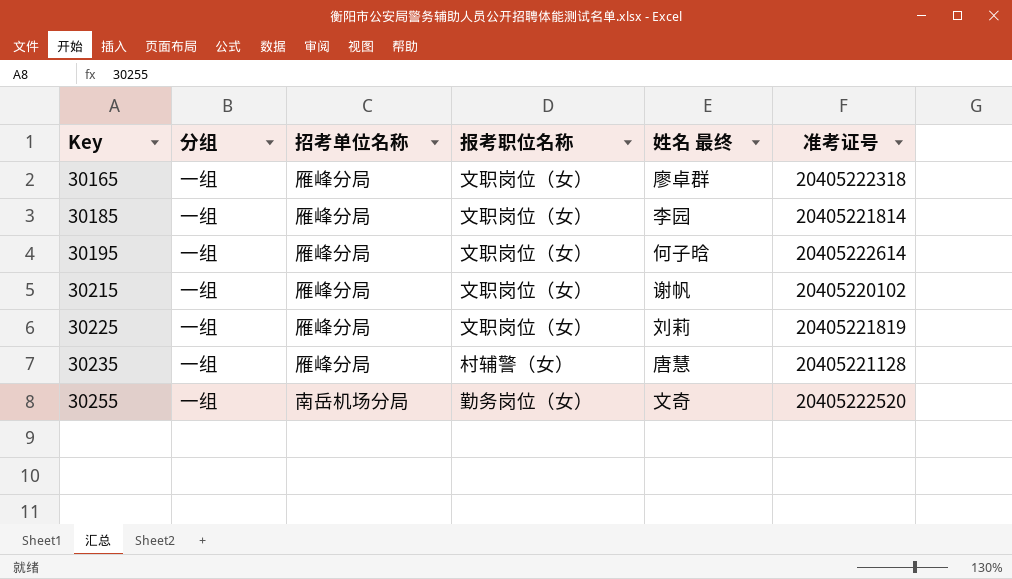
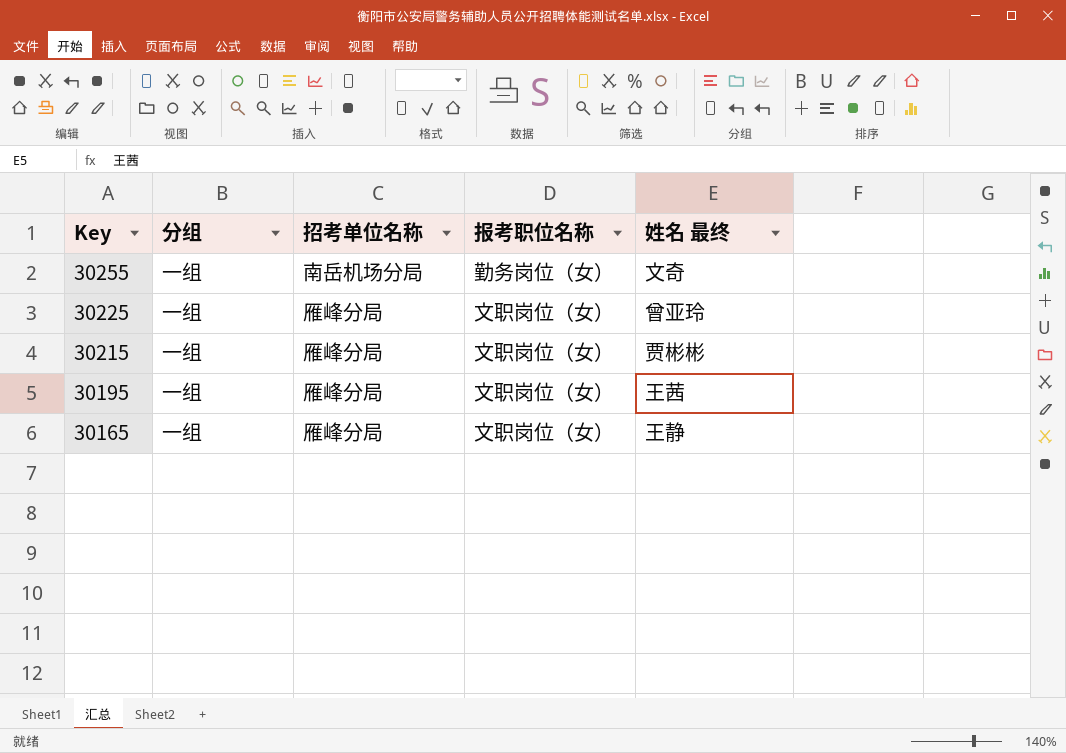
row order: Key ascending -> Key descending
column 准考证号 | position: 6 -> none
row 30185: 一组 | 雁峰分局 | 文职岗位（女） | 李园 | 20405221814 -> none
row 30235: 一组 | 雁峰分局 | 村辅警（女） | 唐慧 | 20405221128 -> none
30225 | 姓名 最终: 刘莉 -> 曾亚玲
30215 | 姓名 最终: 谢帆 -> 贾彬彬
30195 | 姓名 最终: 何子晗 -> 王茜
30165 | 姓名 最终: 廖卓群 -> 王静

